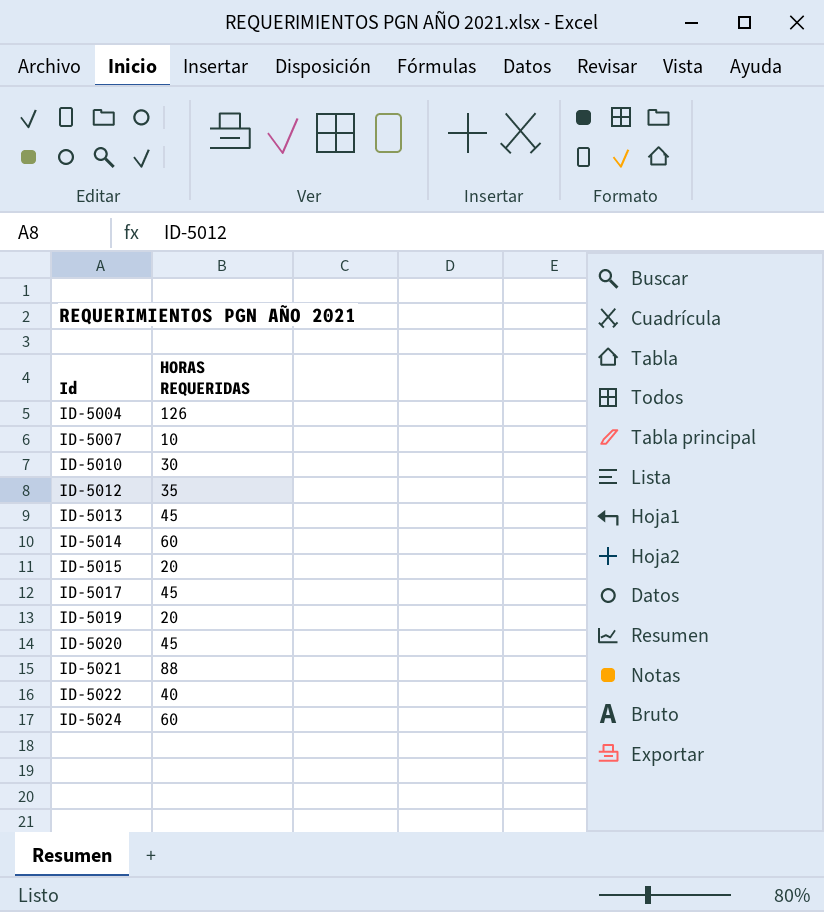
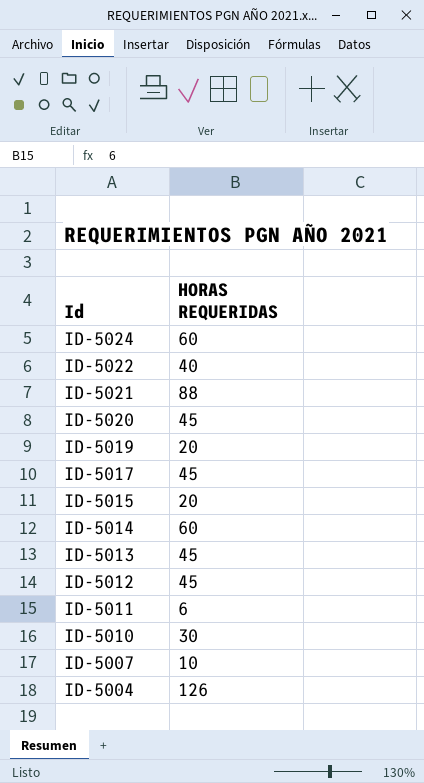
row order: Id ascending -> Id descending
ID-5012 | HORAS REQUERIDAS: 35 -> 45
row ID-5011: none -> 6

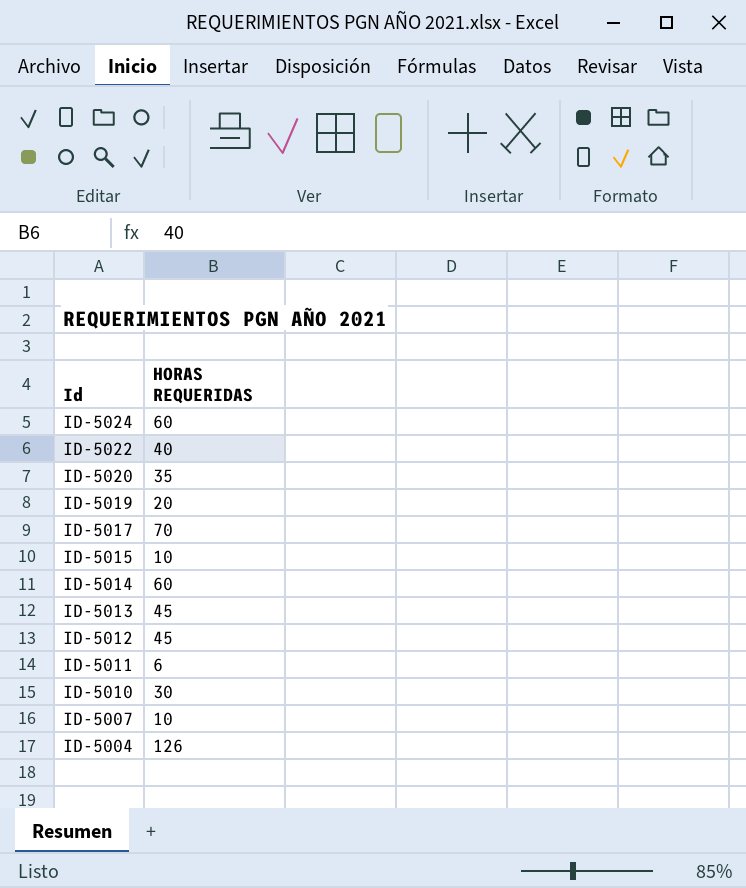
row ID-5021: 88 -> none
ID-5020 | HORAS REQUERIDAS: 45 -> 35
ID-5017 | HORAS REQUERIDAS: 45 -> 70
ID-5015 | HORAS REQUERIDAS: 20 -> 10

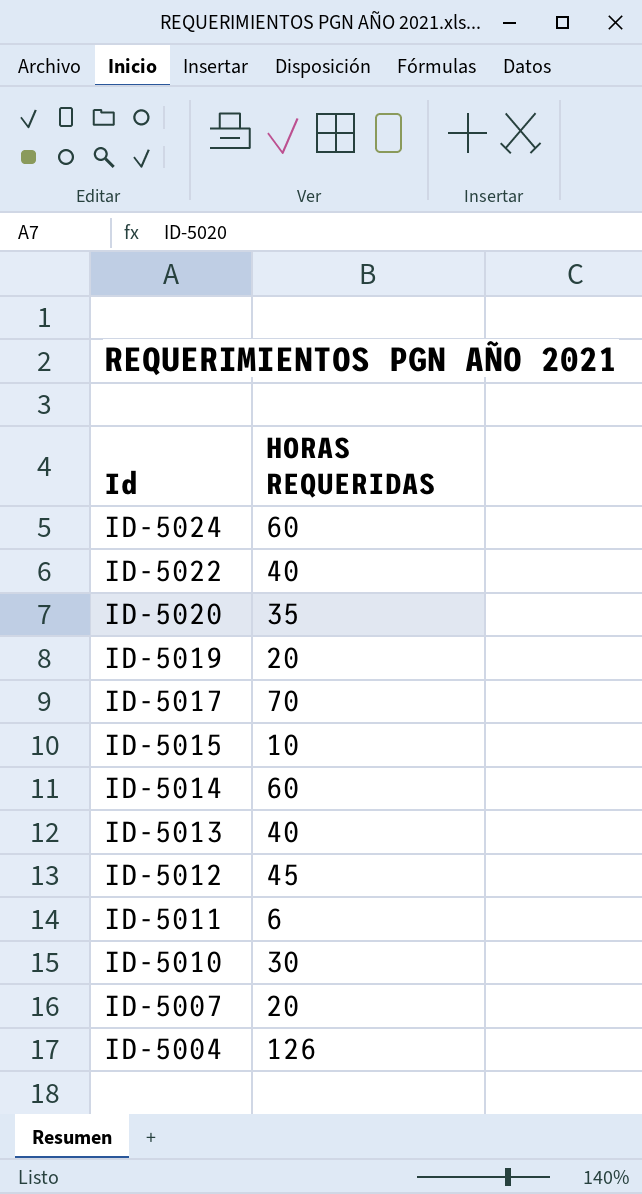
ID-5013 | HORAS REQUERIDAS: 45 -> 40
ID-5007 | HORAS REQUERIDAS: 10 -> 20

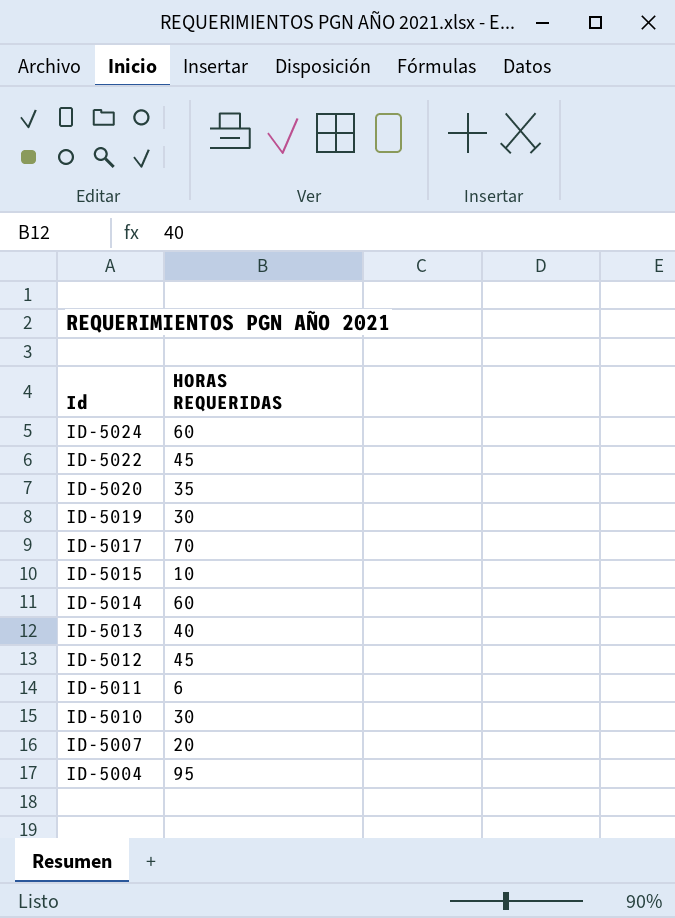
ID-5022 | HORAS REQUERIDAS: 40 -> 45
ID-5019 | HORAS REQUERIDAS: 20 -> 30
ID-5004 | HORAS REQUERIDAS: 126 -> 95

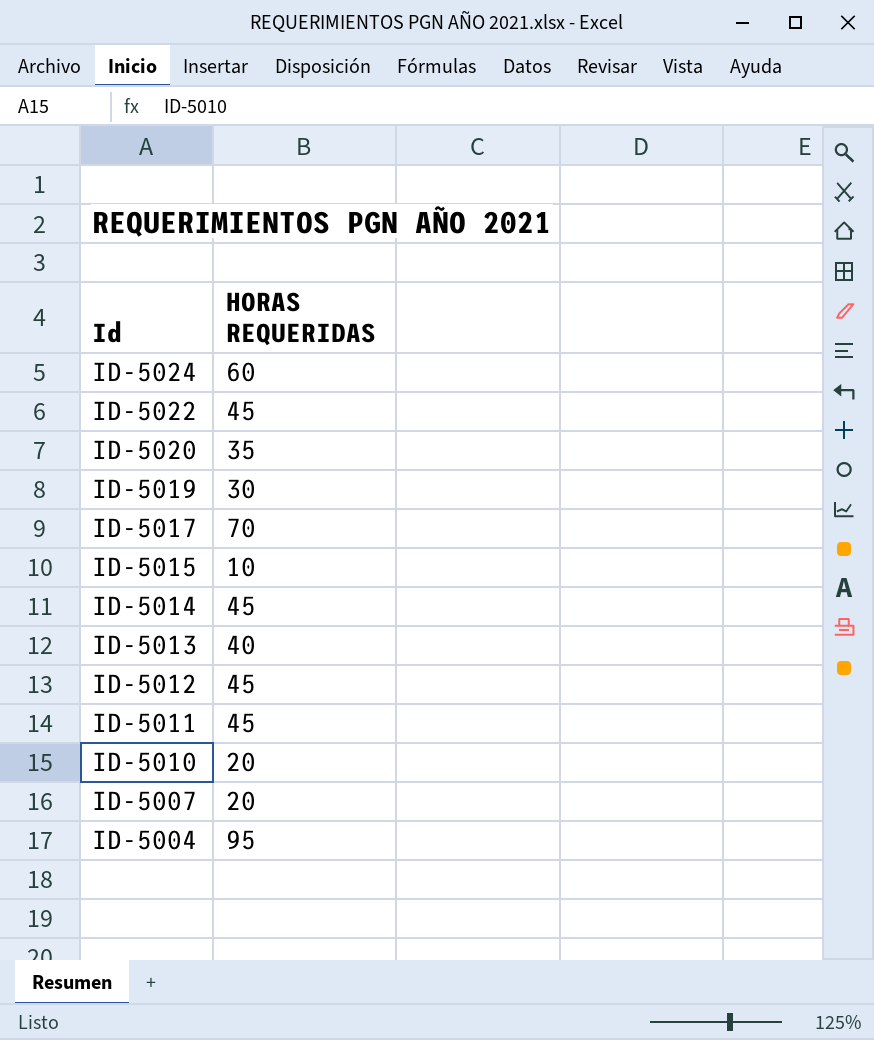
ID-5014 | HORAS REQUERIDAS: 60 -> 45
ID-5011 | HORAS REQUERIDAS: 6 -> 45
ID-5010 | HORAS REQUERIDAS: 30 -> 20

